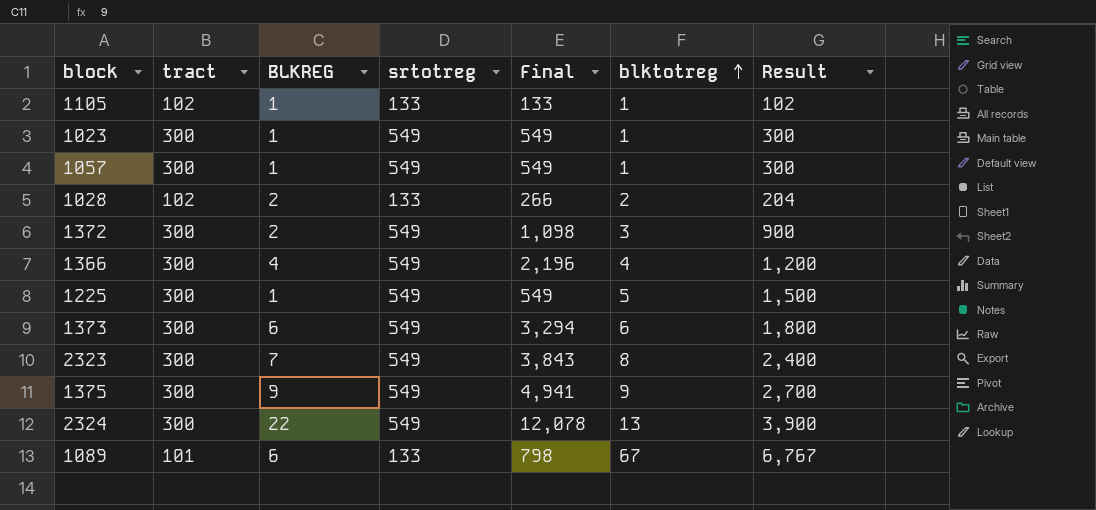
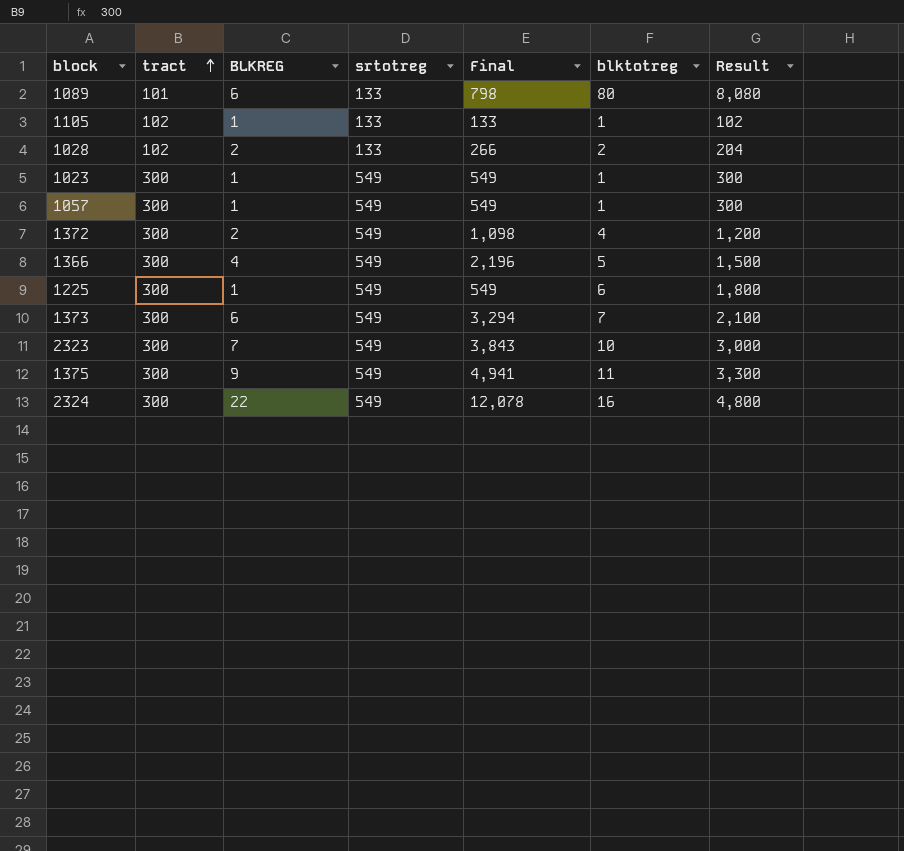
row order: blktotreg ascending -> tract ascending
1089 | blktotreg: 67 -> 80
1089 | Result: 6,767 -> 8,080
1372 | blktotreg: 3 -> 4
1372 | Result: 900 -> 1,200
1366 | blktotreg: 4 -> 5
1366 | Result: 1,200 -> 1,500
1225 | blktotreg: 5 -> 6
1225 | Result: 1,500 -> 1,800
1373 | blktotreg: 6 -> 7
1373 | Result: 1,800 -> 2,100
2323 | blktotreg: 8 -> 10
2323 | Result: 2,400 -> 3,000
1375 | blktotreg: 9 -> 11
1375 | Result: 2,700 -> 3,300
2324 | blktotreg: 13 -> 16
2324 | Result: 3,900 -> 4,800

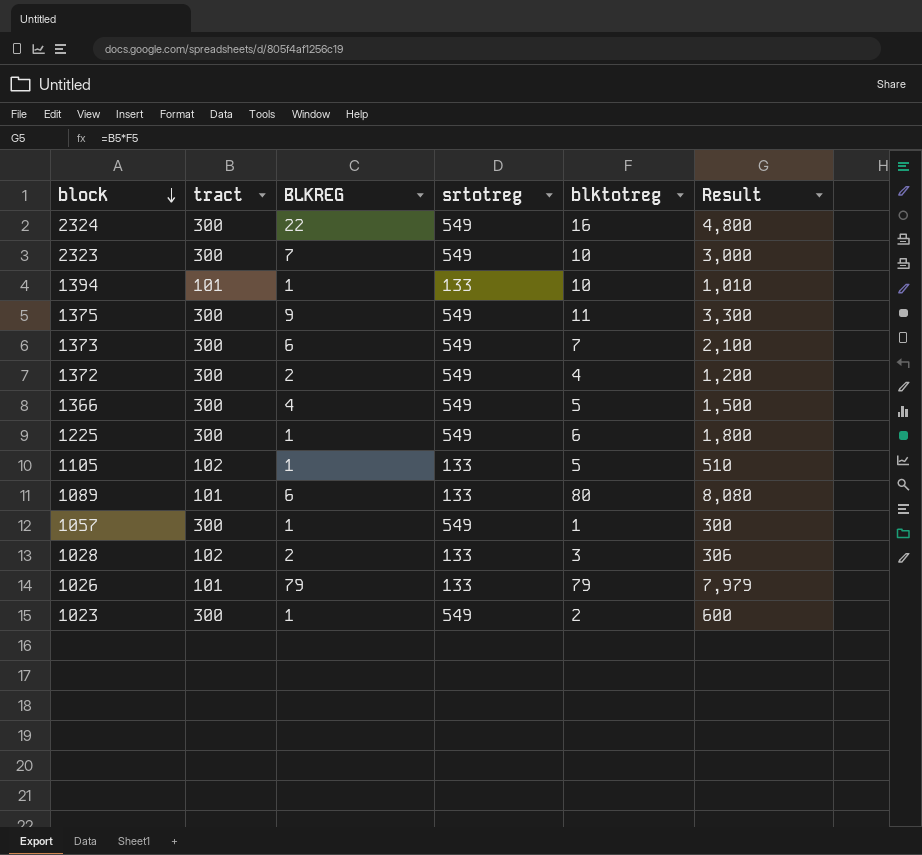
row order: tract ascending -> block descending
column Final | formula: [BLKREG] * [srtotreg] -> none
row 1394: none -> 101 | 1 | 133 | 10 | 1,010
1105 | blktotreg: 1 -> 5
1105 | Result: 102 -> 510
1028 | blktotreg: 2 -> 3
1028 | Result: 204 -> 306
row 1026: none -> 101 | 79 | 133 | 79 | 7,979
1023 | blktotreg: 1 -> 2
1023 | Result: 300 -> 600

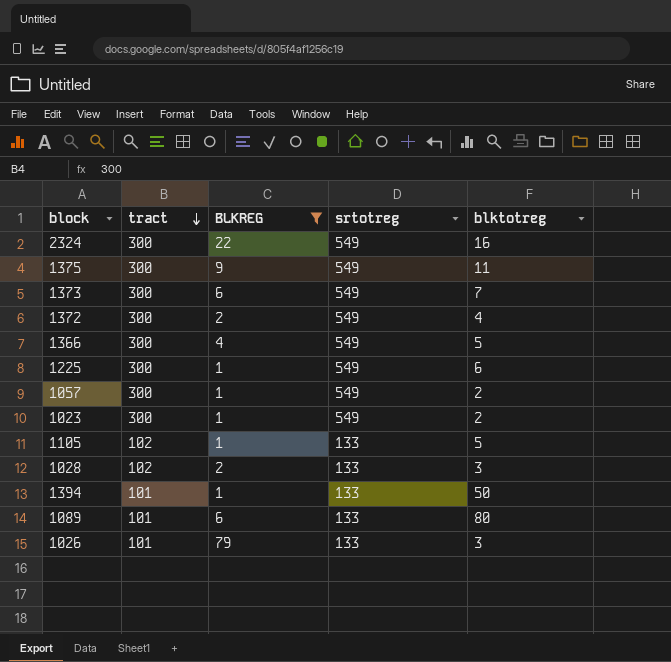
filter: none -> BLKREG != 7
row order: block descending -> tract descending
column Result | formula: [tract] * [blktotreg] -> none
1057 | blktotreg: 1 -> 2
1394 | blktotreg: 10 -> 50
1026 | blktotreg: 79 -> 3

